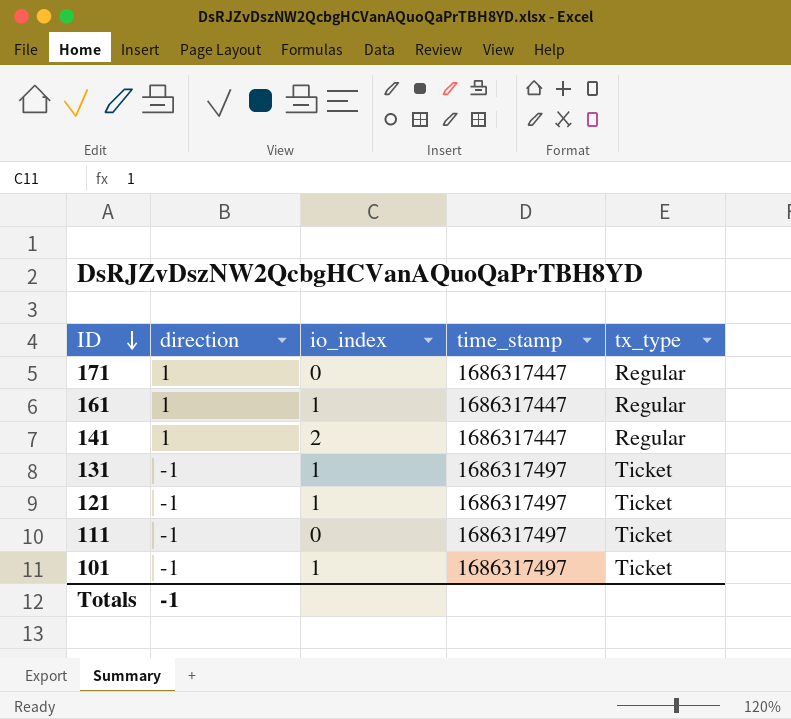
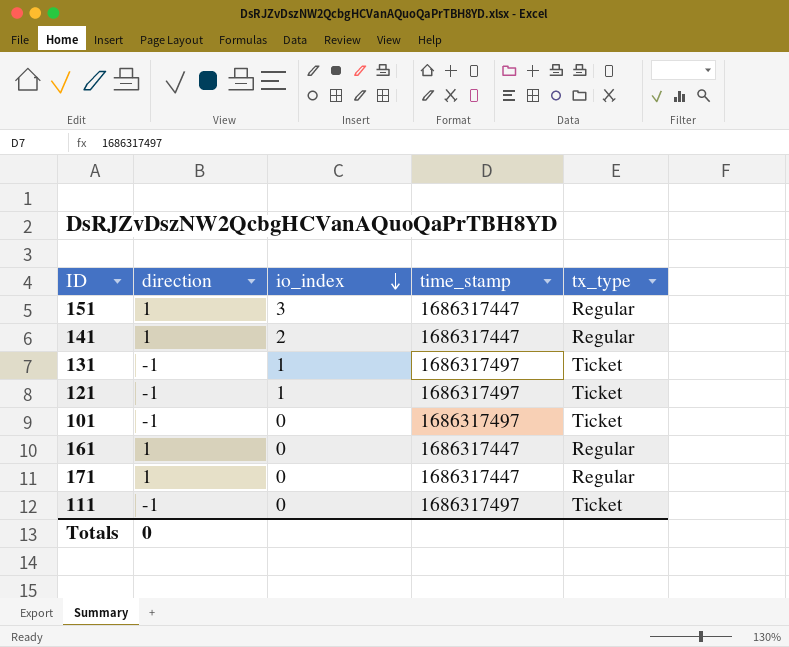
row order: ID descending -> io_index descending
row 151: none -> 1 | 3 | 1686317447 | Regular
101 | io_index: 1 -> 0
161 | io_index: 1 -> 0
Totals | direction: -1 -> 0

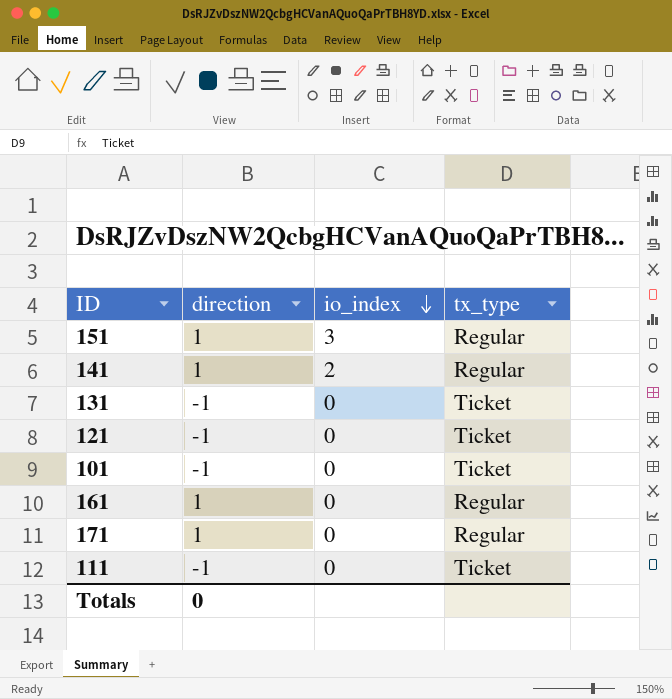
column time_stamp | position: 4 -> none
131 | io_index: 1 -> 0
121 | io_index: 1 -> 0

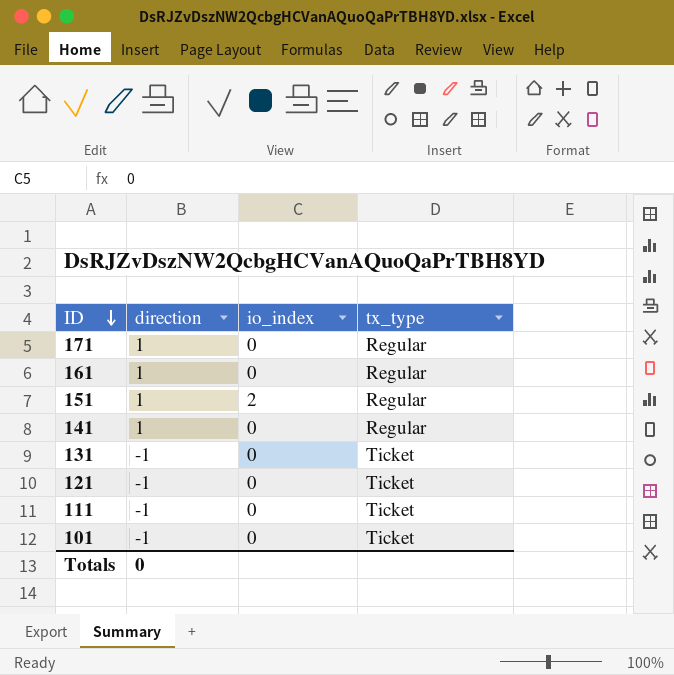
row order: io_index descending -> ID descending
151 | io_index: 3 -> 2
141 | io_index: 2 -> 0

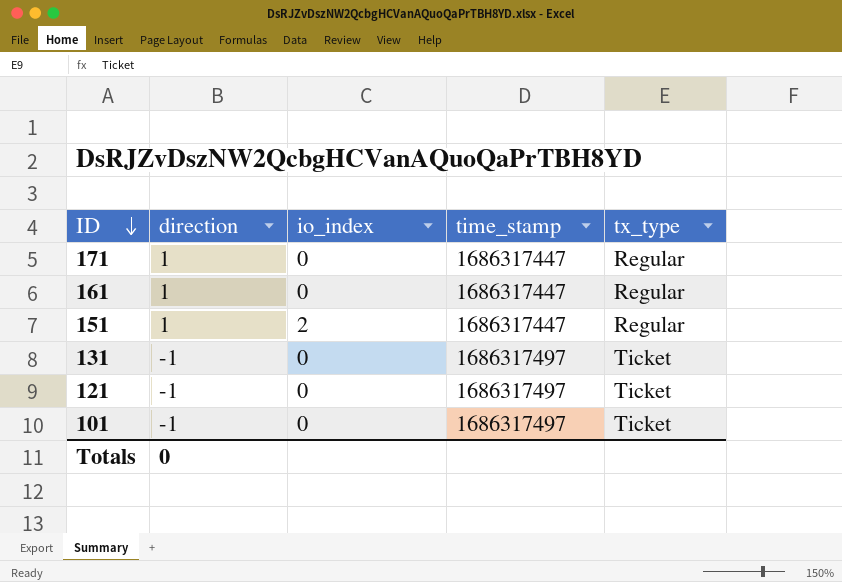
column time_stamp | position: none -> 4
row 141: 1 | 0 | Regular -> none
row 111: -1 | 0 | Ticket -> none

